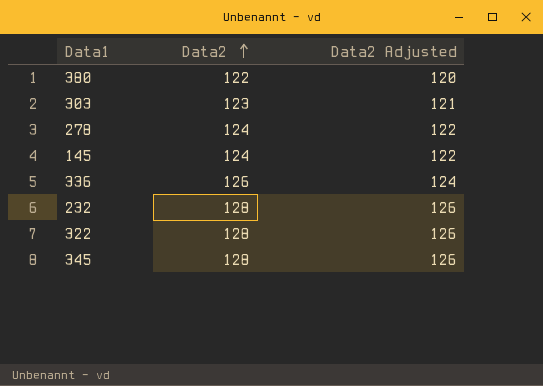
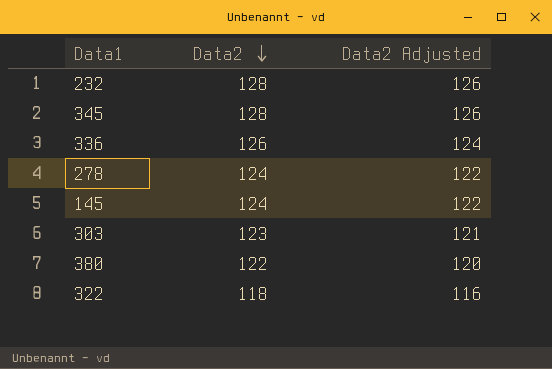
row order: Data2 ascending -> Data2 descending
322 | Data2: 128 -> 118
322 | Data2 Adjusted: 126 -> 116

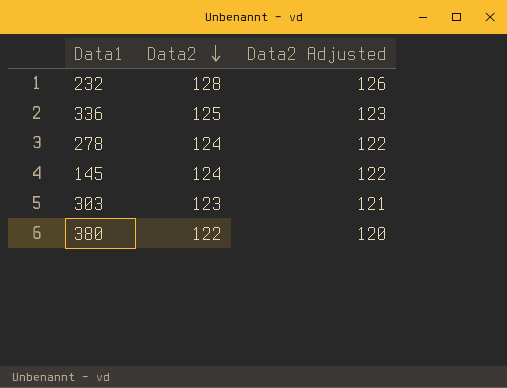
row 345: 128 | 126 -> none
row 322: 118 | 116 -> none
336 | Data2: 126 -> 125
336 | Data2 Adjusted: 124 -> 123

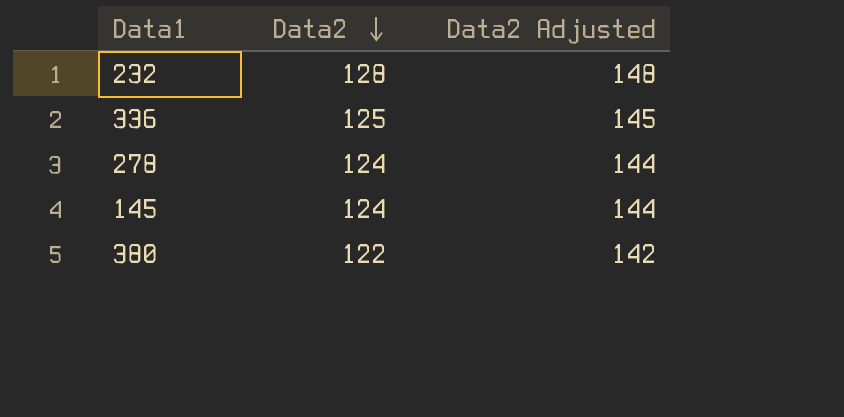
column Data2 Adjusted | formula: [Data2] - 2 -> [Data2] + 20
row 303: 123 | 121 -> none

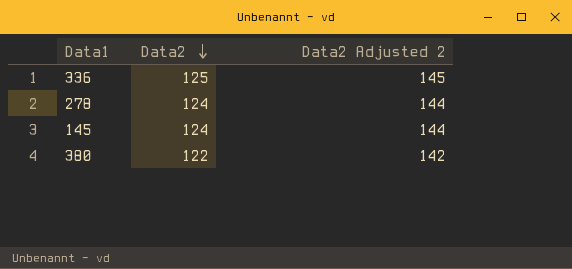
column name: Data2 Adjusted -> Data2 Adjusted 2
row 232: 128 | 148 -> none

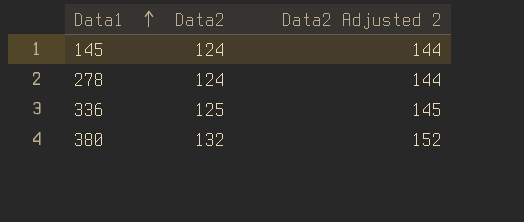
row order: Data2 descending -> Data1 ascending
380 | Data2: 122 -> 132
380 | Data2 Adjusted 2: 142 -> 152

